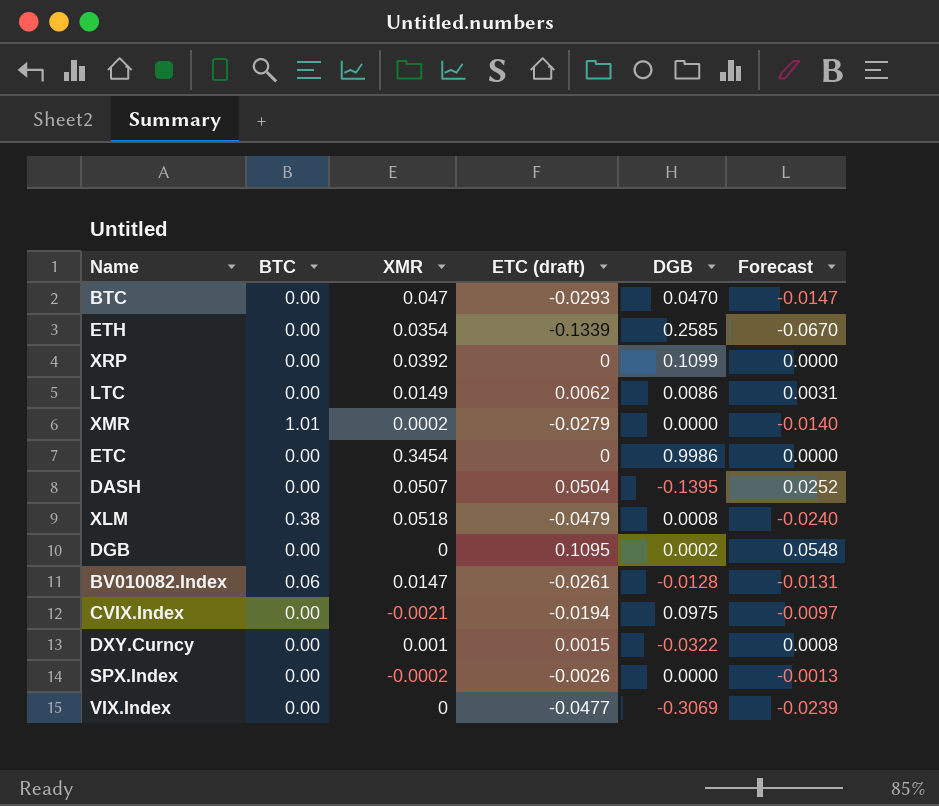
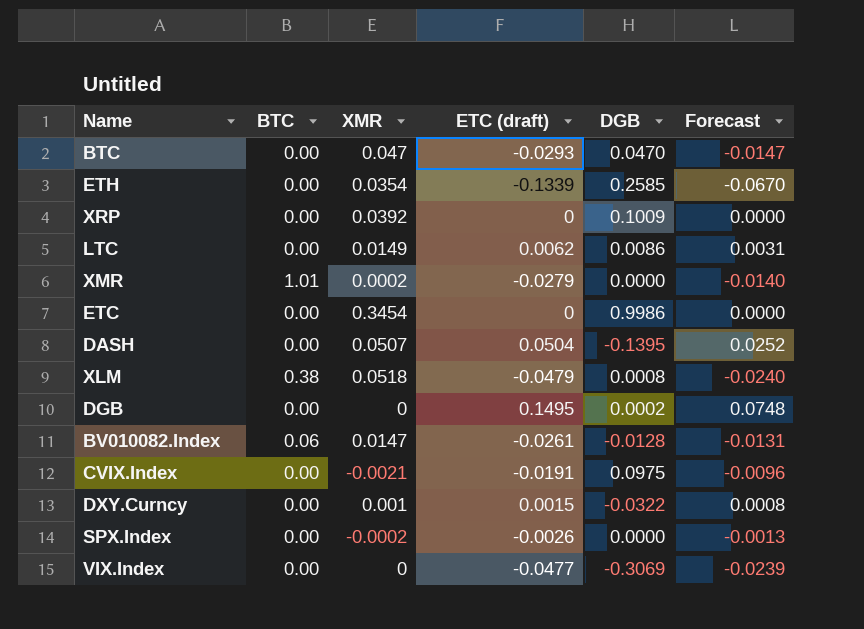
XRP | DGB: 0.1099 -> 0.1009
DGB | ETC (draft): 0.1095 -> 0.1495
DGB | Forecast: 0.0548 -> 0.0748
CVIX.Index | ETC (draft): -0.0194 -> -0.0191
CVIX.Index | Forecast: -0.0097 -> -0.0096

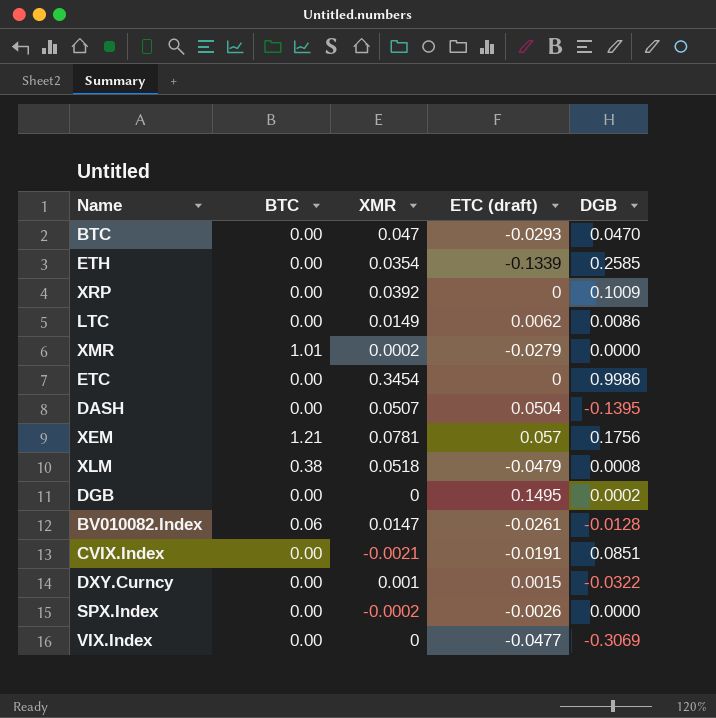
column Forecast | formula: [ETC (draft)] * 0.5 -> none
row XEM: none -> 1.21 | 0.0781 | 0.057 | 0.1756
CVIX.Index | DGB: 0.0975 -> 0.0851

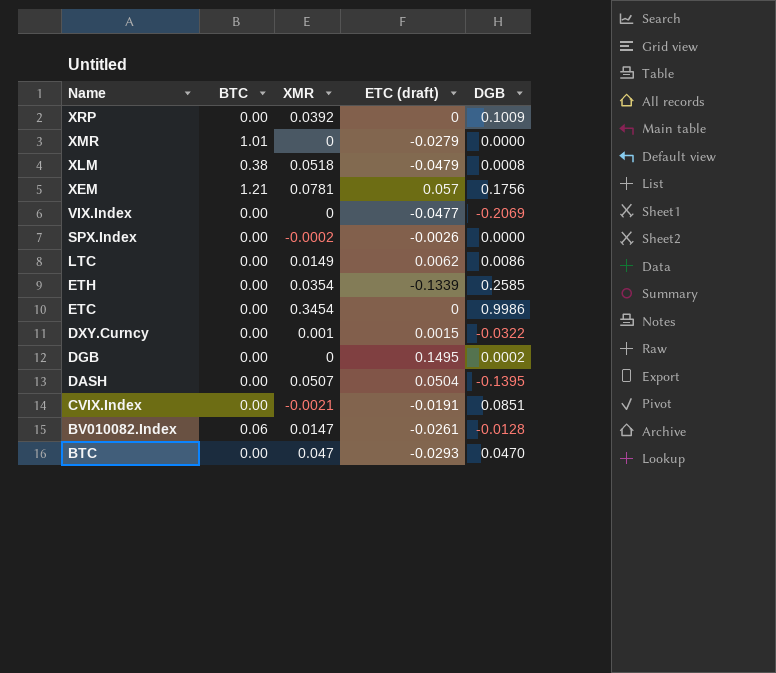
row order: none -> Name descending
XMR | XMR: 0.0002 -> 0
VIX.Index | DGB: -0.3069 -> -0.2069

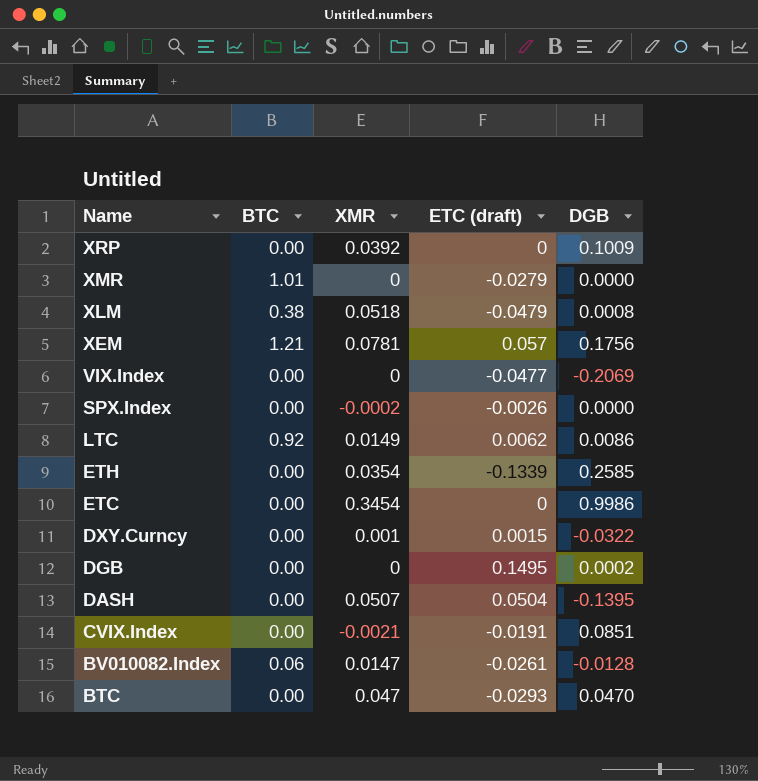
LTC | BTC: 0.00 -> 0.92

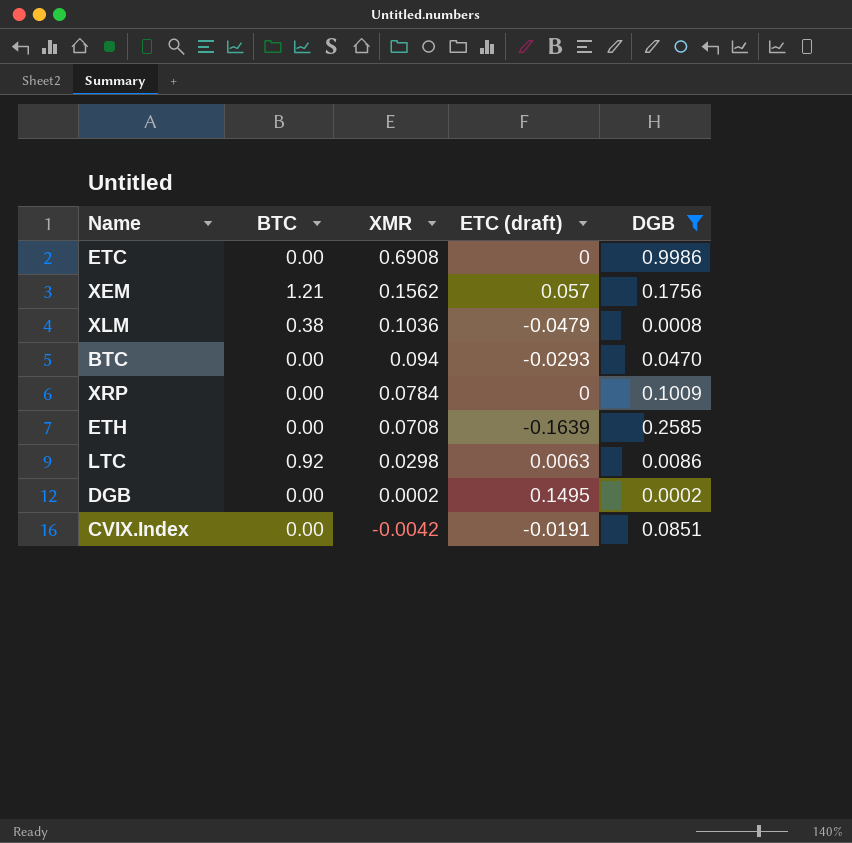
filter: none -> DGB >= 0.0002
row order: Name descending -> XMR descending
ETC | XMR: 0.3454 -> 0.6908
XEM | XMR: 0.0781 -> 0.1562
XLM | XMR: 0.0518 -> 0.1036
BTC | XMR: 0.047 -> 0.094
XRP | XMR: 0.0392 -> 0.0784
ETH | XMR: 0.0354 -> 0.0708
ETH | ETC (draft): -0.1339 -> -0.1639
LTC | XMR: 0.0149 -> 0.0298
LTC | ETC (draft): 0.0062 -> 0.0063
DGB | XMR: 0 -> 0.0002
CVIX.Index | XMR: -0.0021 -> -0.0042

